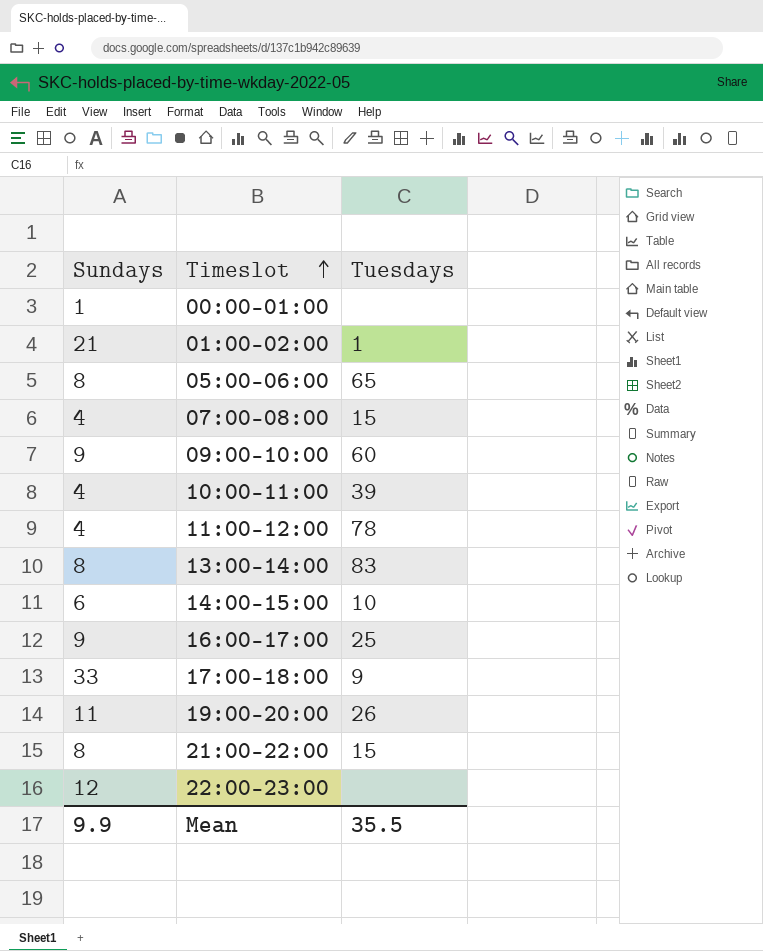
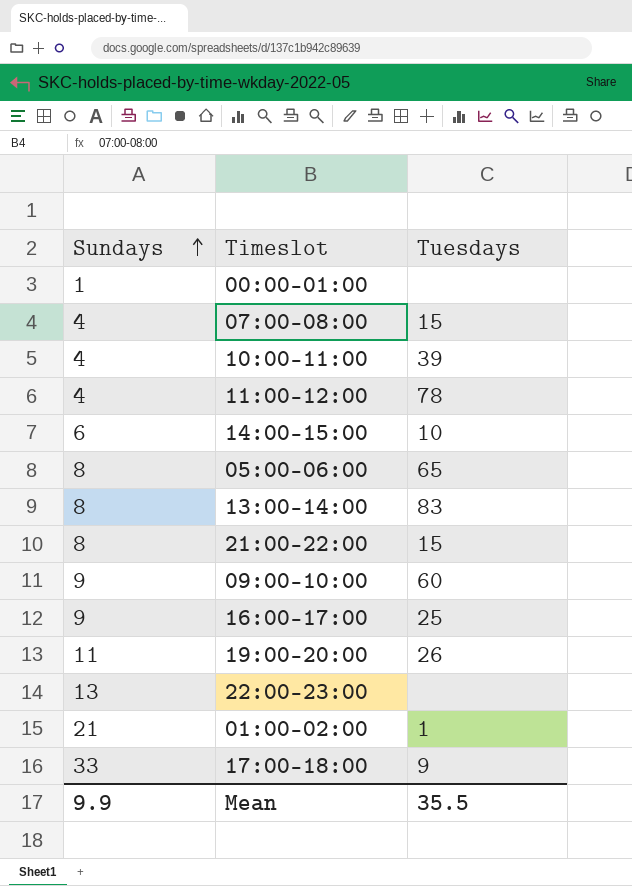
row order: Timeslot ascending -> Sundays ascending
22:00-23:00 | Sundays: 12 -> 13

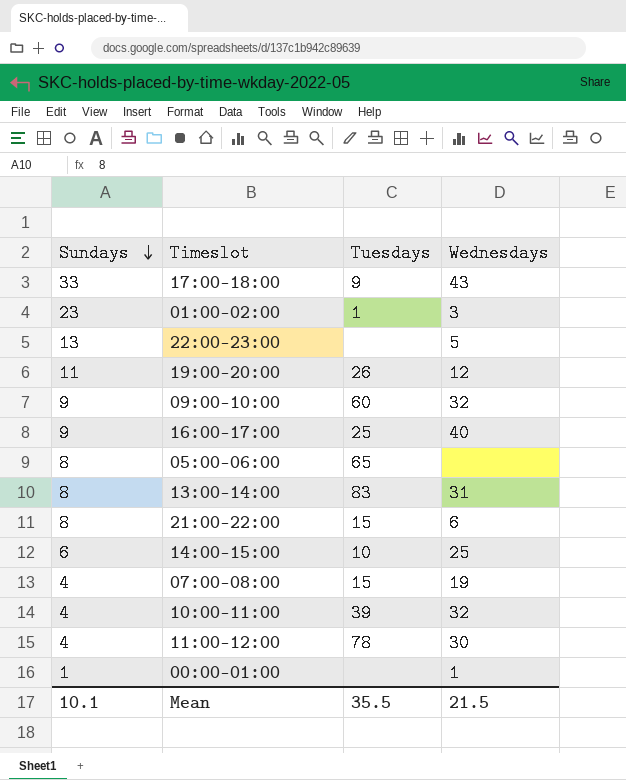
row order: Sundays ascending -> Sundays descending
column Wednesdays | position: none -> 4
01:00-02:00 | Sundays: 21 -> 23
Mean | Sundays: 9.9 -> 10.1

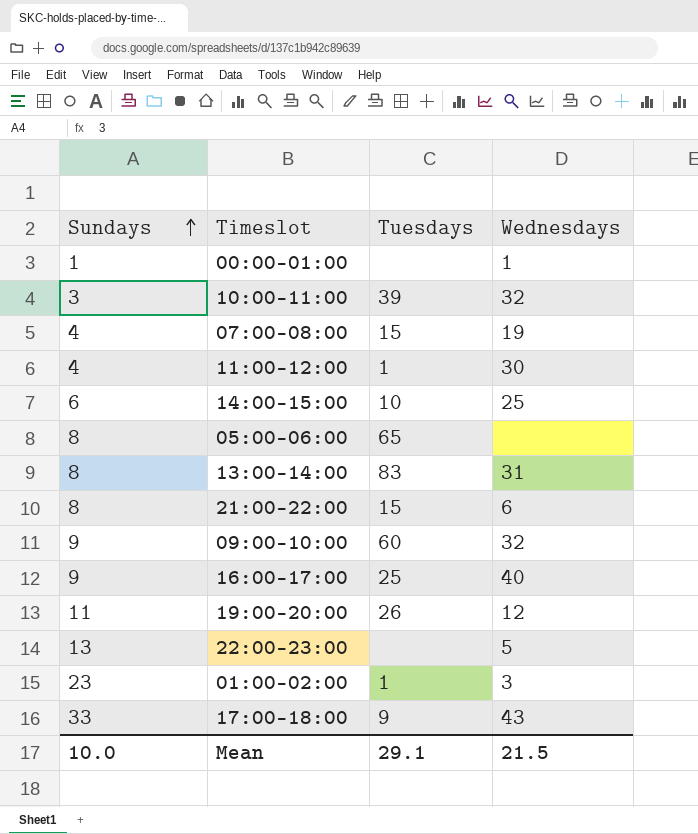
row order: Sundays descending -> Sundays ascending
10:00-11:00 | Sundays: 4 -> 3
11:00-12:00 | Tuesdays: 78 -> 1
Mean | Sundays: 10.1 -> 10.0
Mean | Tuesdays: 35.5 -> 29.1

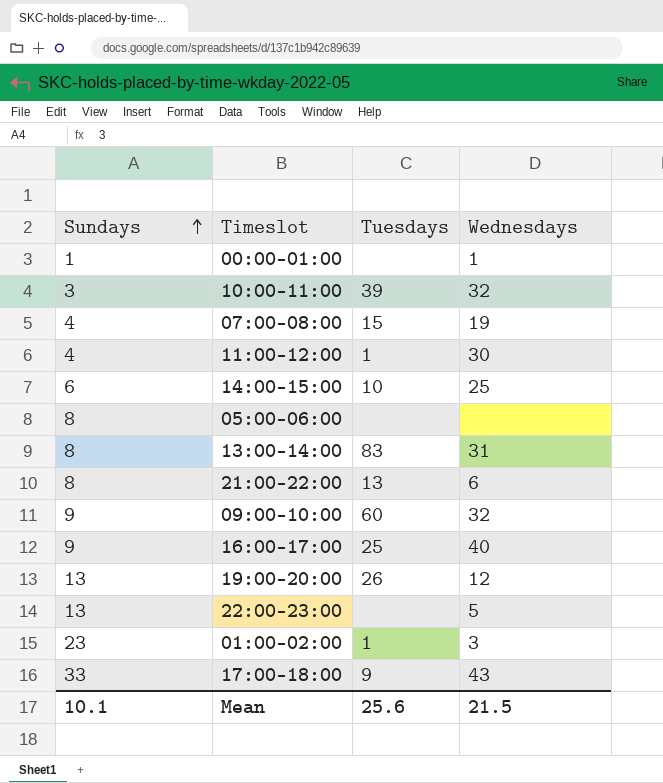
05:00-06:00 | Tuesdays: 65 -> none
21:00-22:00 | Tuesdays: 15 -> 13
19:00-20:00 | Sundays: 11 -> 13
Mean | Sundays: 10.0 -> 10.1
Mean | Tuesdays: 29.1 -> 25.6

